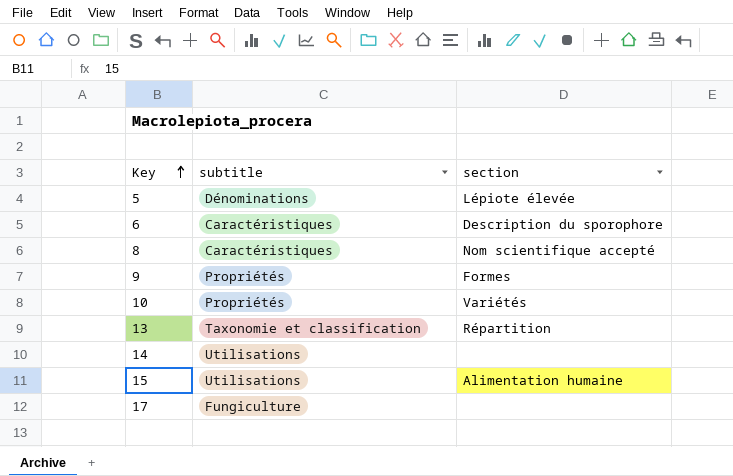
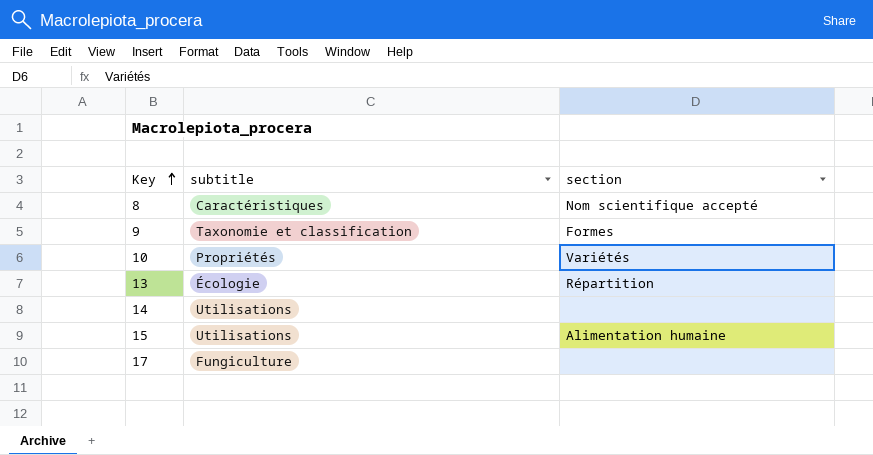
row 5: Dénominations | Lépiote élevée -> none
row 6: Caractéristiques | Description du sporophore -> none
9 | subtitle: Propriétés -> Taxonomie et classification
13 | subtitle: Taxonomie et classification -> Écologie

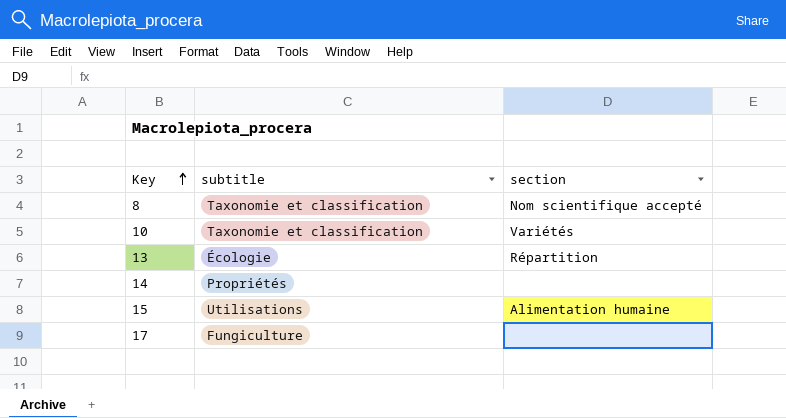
row 9: Taxonomie et classification | Formes -> none
8 | subtitle: Caractéristiques -> Taxonomie et classification
10 | subtitle: Propriétés -> Taxonomie et classification
14 | subtitle: Utilisations -> Propriétés

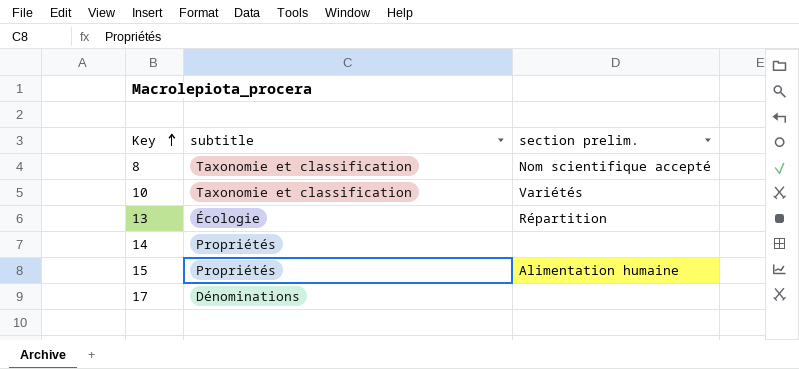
column name: section -> section prelim.
15 | subtitle: Utilisations -> Propriétés
17 | subtitle: Fungiculture -> Dénominations

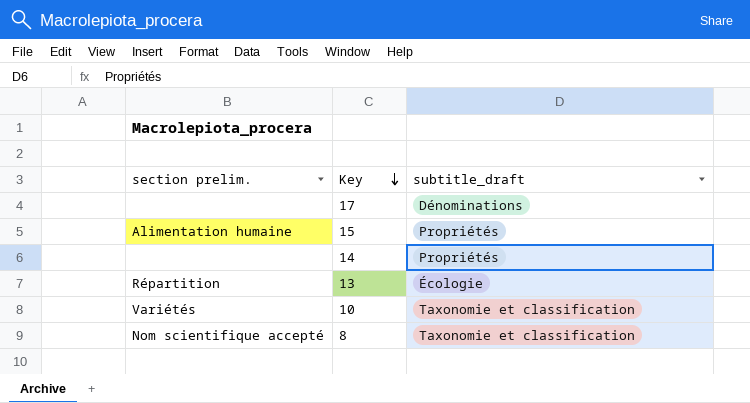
row order: Key ascending -> Key descending
column section prelim. | position: 3 -> 1
column name: subtitle -> subtitle_draft

